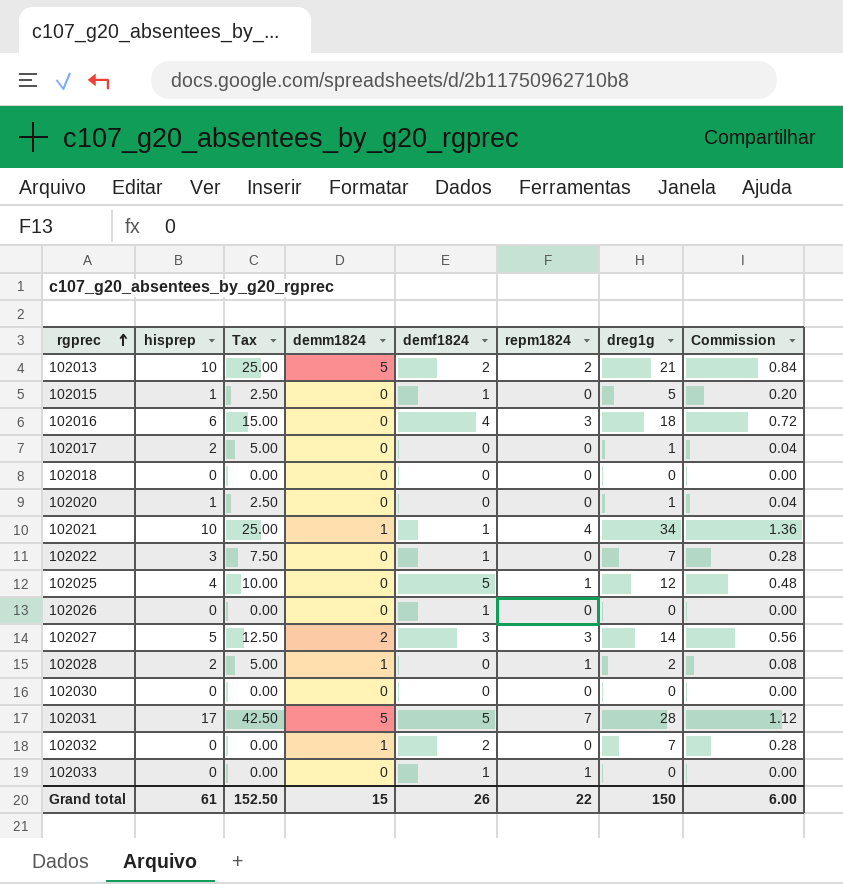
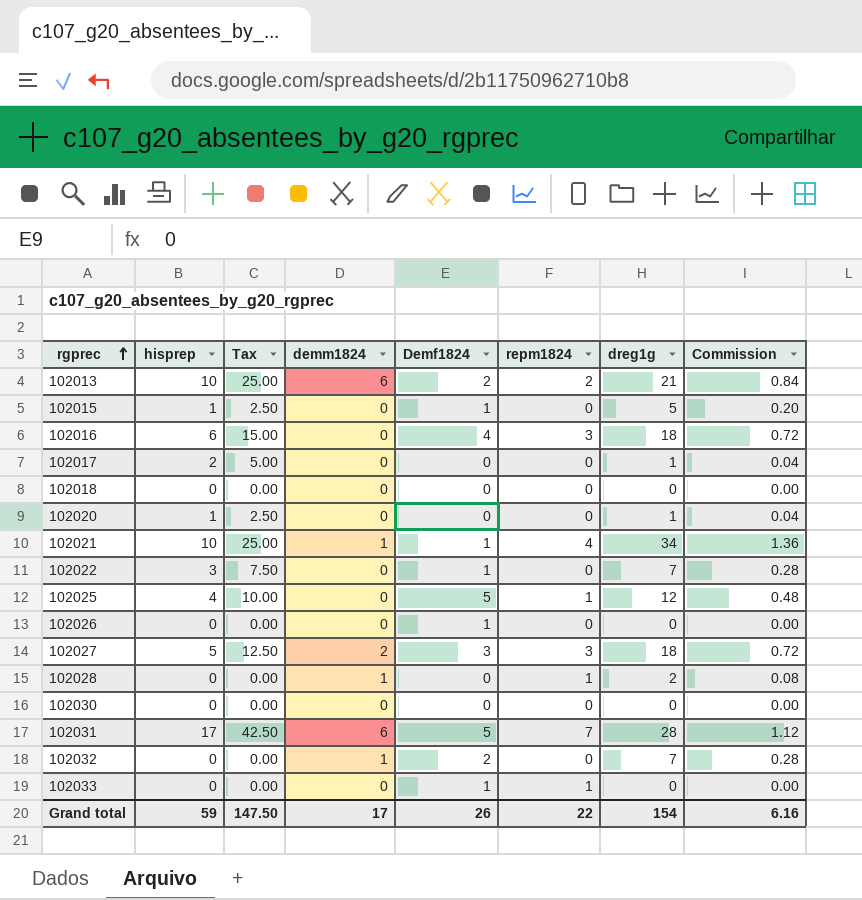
column name: demf1824 -> Demf1824
102013 | demm1824: 5 -> 6
102027 | dreg1g: 14 -> 18
102027 | Commission: 0.56 -> 0.72
102028 | hisprep: 2 -> 0
102028 | Tax: 5.00 -> 0.00
102031 | demm1824: 5 -> 6
Grand total | hisprep: 61 -> 59
Grand total | Tax: 152.50 -> 147.50
Grand total | demm1824: 15 -> 17
Grand total | dreg1g: 150 -> 154
Grand total | Commission: 6.00 -> 6.16

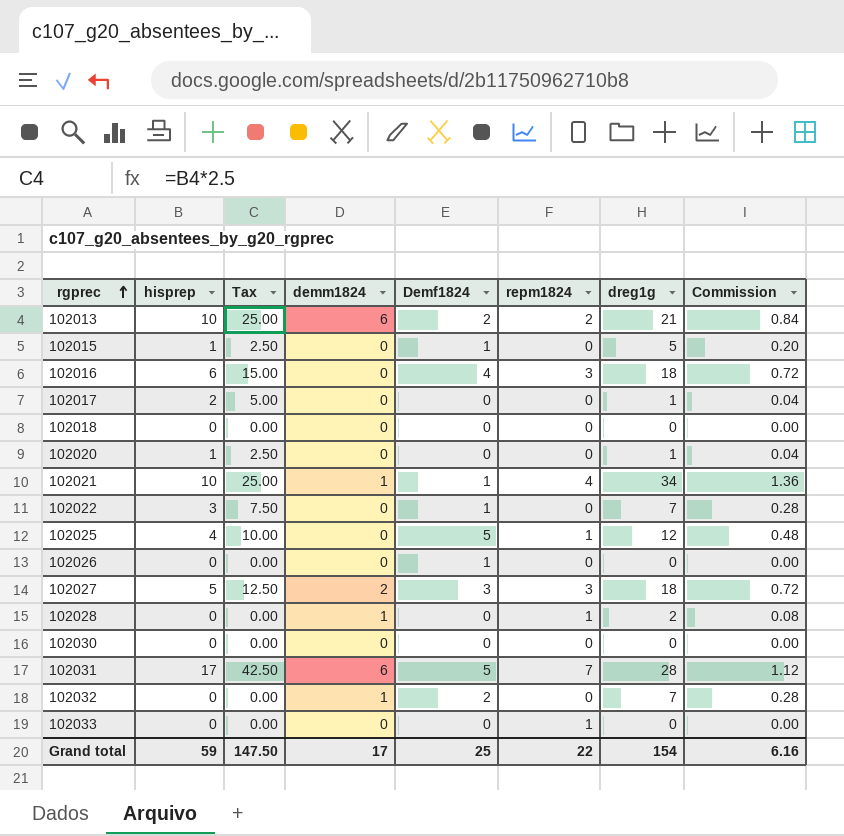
102033 | Demf1824: 1 -> 0
Grand total | Demf1824: 26 -> 25

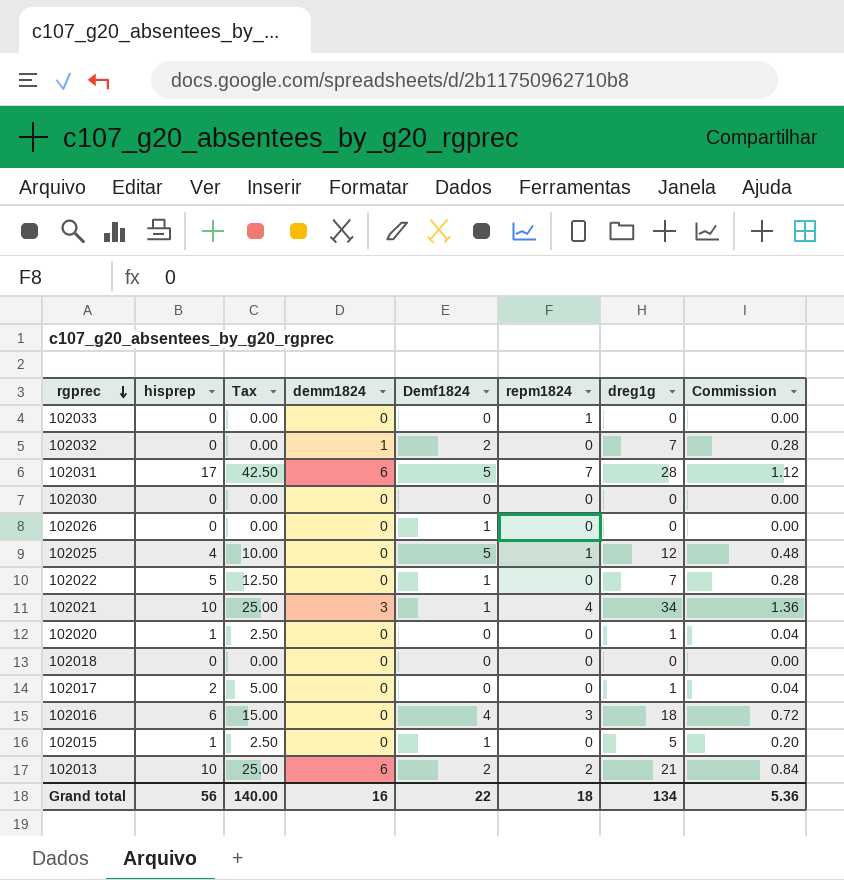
row order: rgprec ascending -> rgprec descending
row 102027: 5 | 12.50 | 2 | 3 | 3 | 18 | 0.72 -> none
row 102028: 0 | 0.00 | 1 | 0 | 1 | 2 | 0.08 -> none
102022 | hisprep: 3 -> 5
102022 | Tax: 7.50 -> 12.50
102021 | demm1824: 1 -> 3
Grand total | hisprep: 59 -> 56
Grand total | Tax: 147.50 -> 140.00
Grand total | demm1824: 17 -> 16
Grand total | Demf1824: 25 -> 22
Grand total | repm1824: 22 -> 18
Grand total | dreg1g: 154 -> 134
Grand total | Commission: 6.16 -> 5.36

